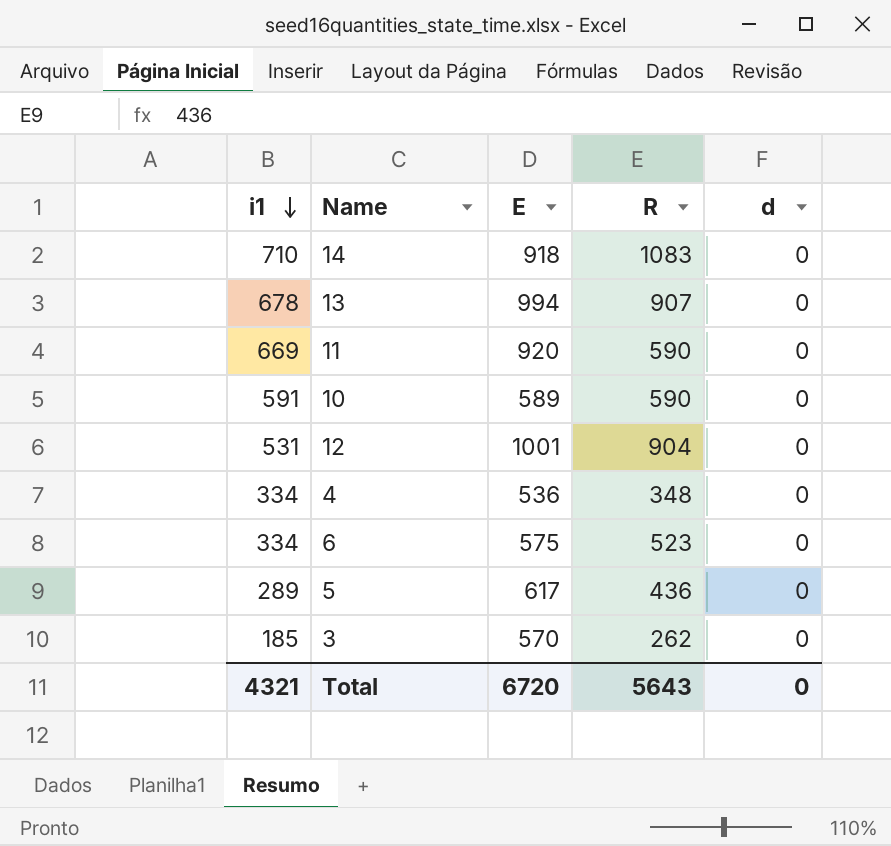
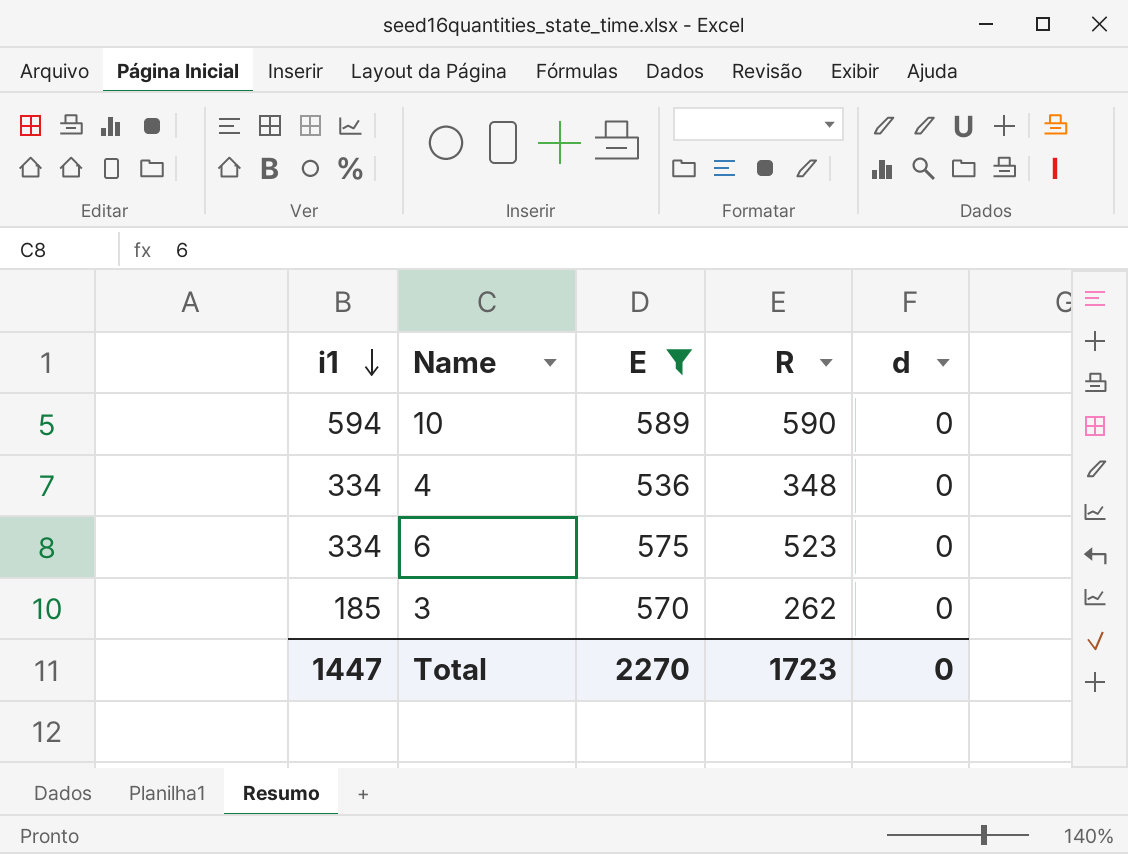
filter: none -> E <= 589
10 | i1: 591 -> 594
Total | i1: 4321 -> 1447
Total | E: 6720 -> 2270
Total | R: 5643 -> 1723

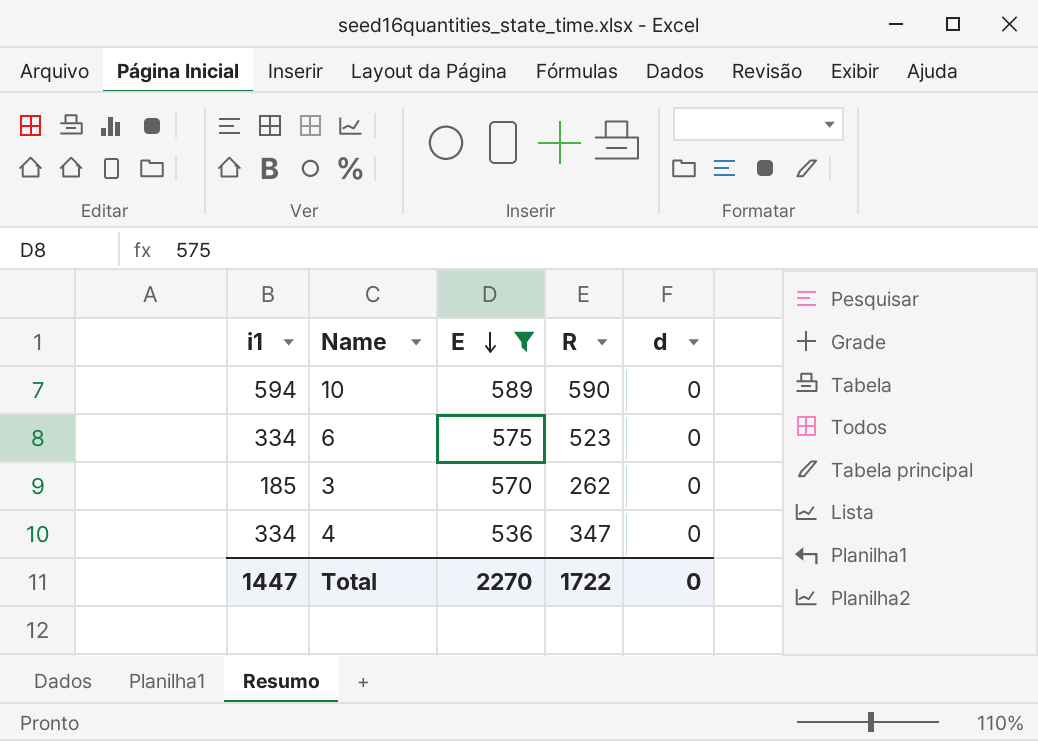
row order: i1 descending -> E descending
4 | R: 348 -> 347
Total | R: 1723 -> 1722

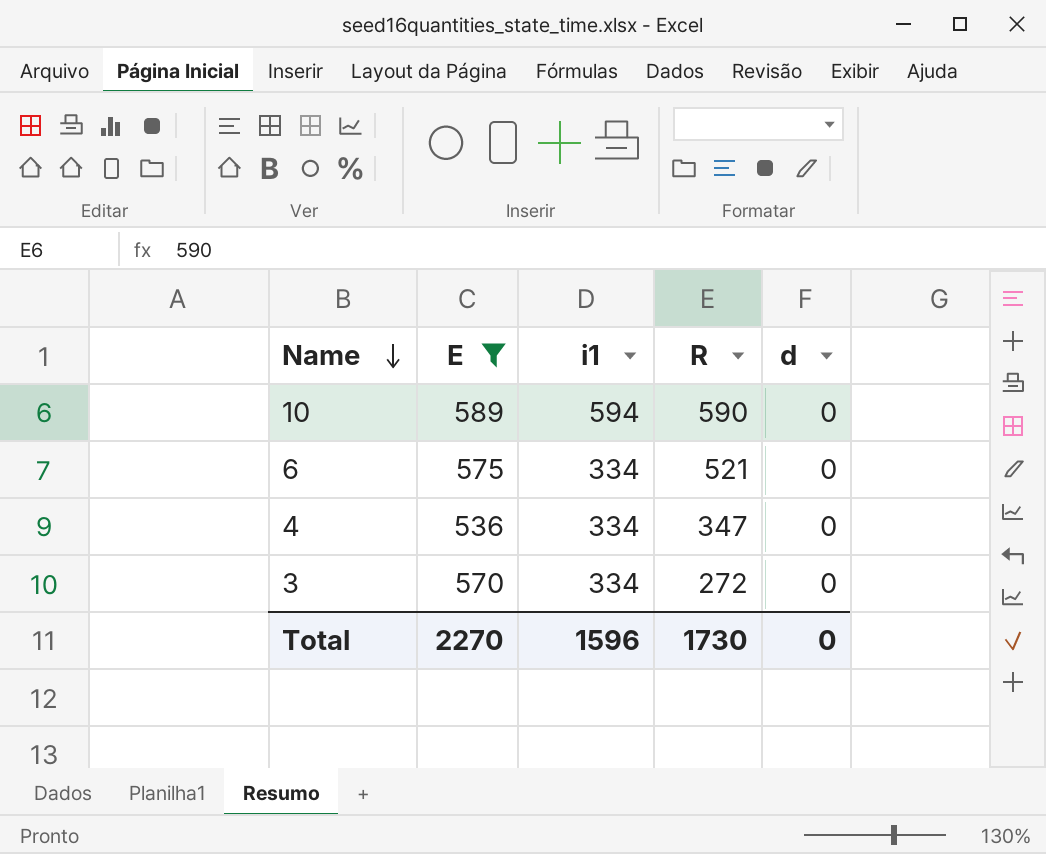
row order: E descending -> Name descending
column i1 | position: 1 -> 3
6 | R: 523 -> 521
3 | i1: 185 -> 334
3 | R: 262 -> 272
Total | i1: 1447 -> 1596
Total | R: 1722 -> 1730

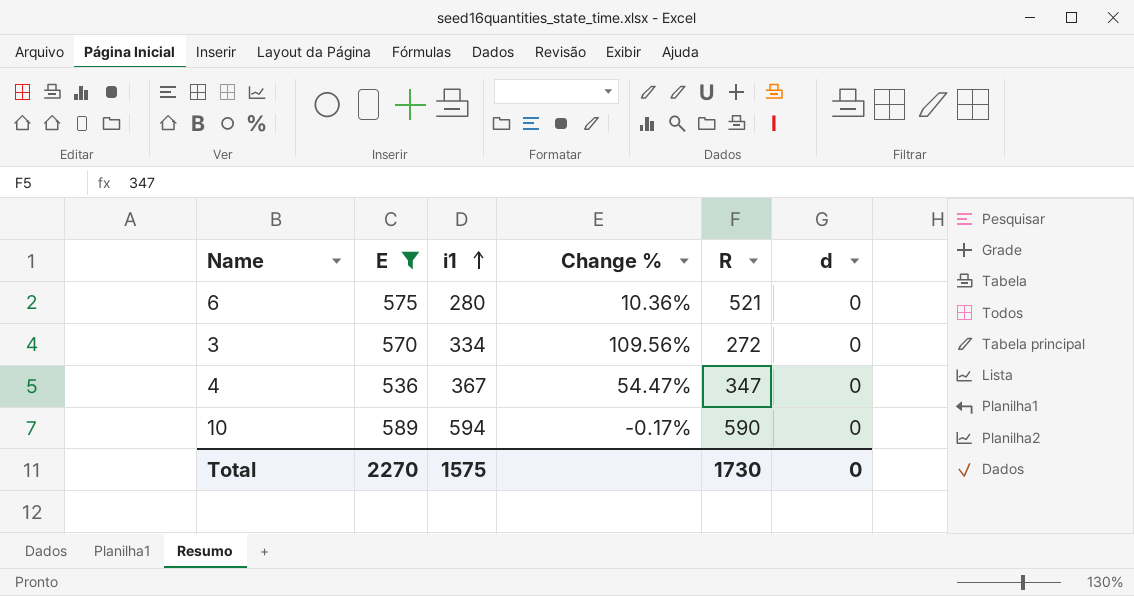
row order: Name descending -> i1 ascending
column Change % | formula: none -> ([E] - [R]) / [R]
6 | i1: 334 -> 280
4 | i1: 334 -> 367
Total | i1: 1596 -> 1575

